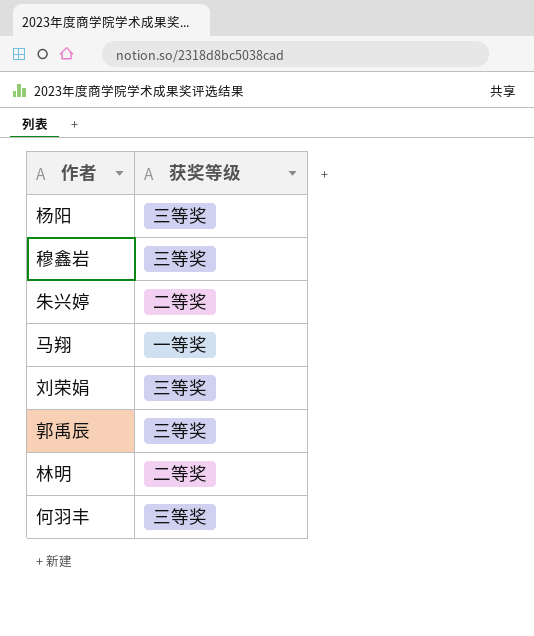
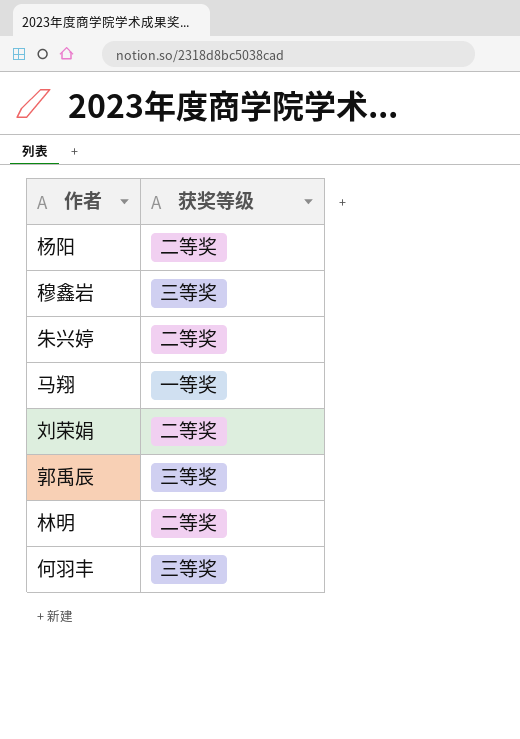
杨阳 | 获奖等级: 三等奖 -> 二等奖
刘荣娟 | 获奖等级: 三等奖 -> 二等奖

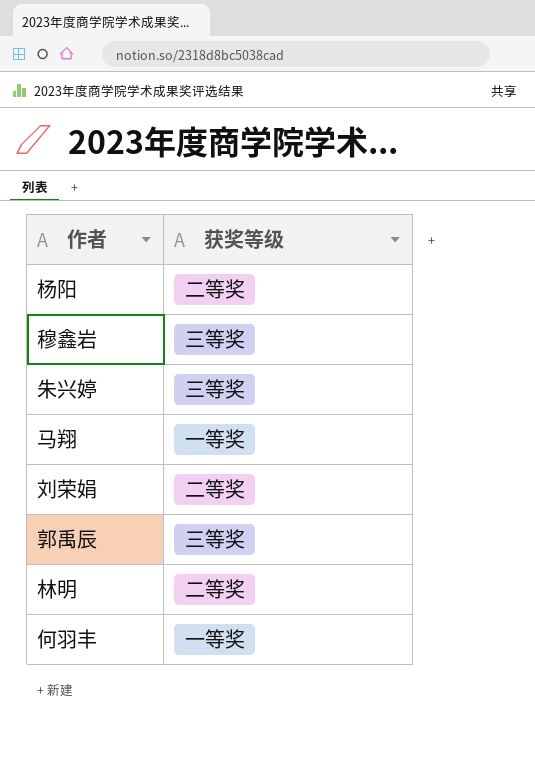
朱兴婷 | 获奖等级: 二等奖 -> 三等奖
何羽丰 | 获奖等级: 三等奖 -> 一等奖

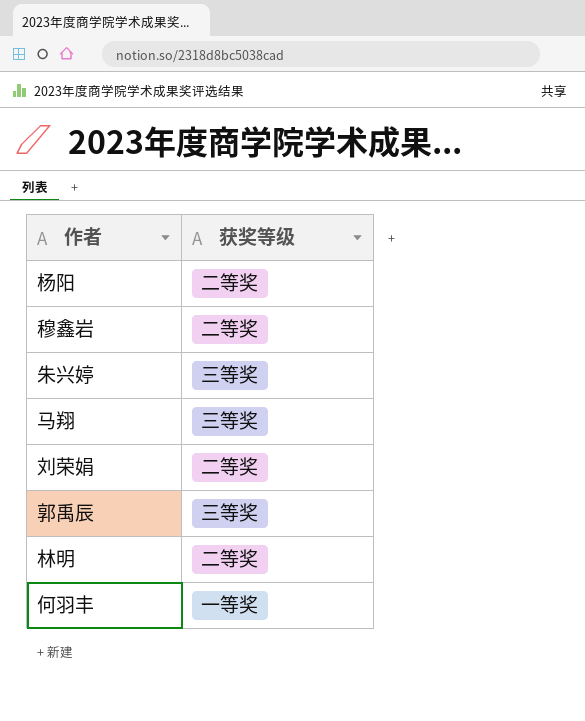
穆鑫岩 | 获奖等级: 三等奖 -> 二等奖
马翔 | 获奖等级: 一等奖 -> 三等奖

